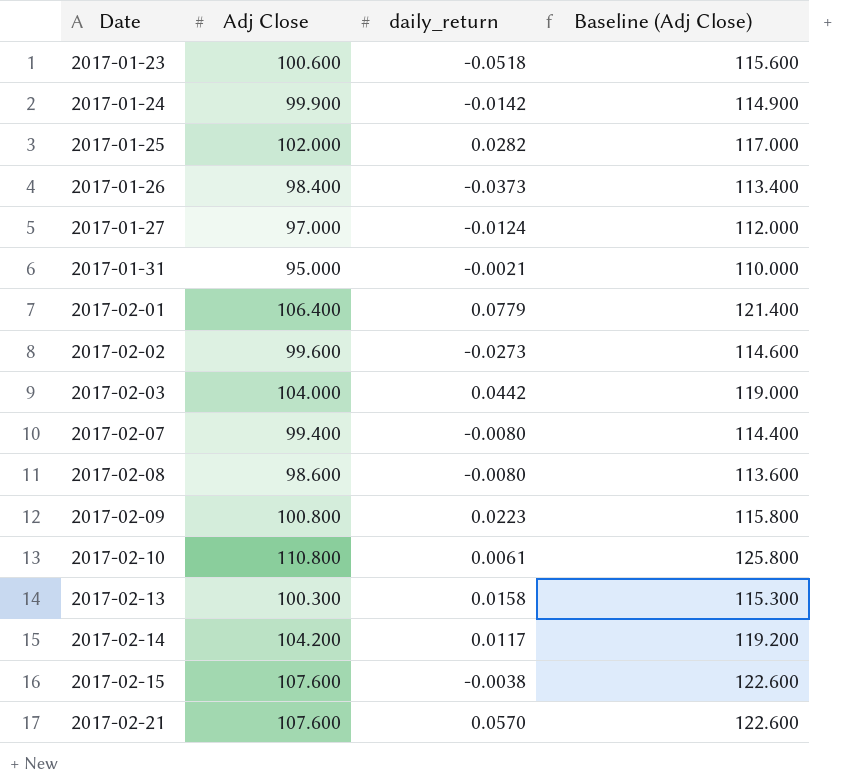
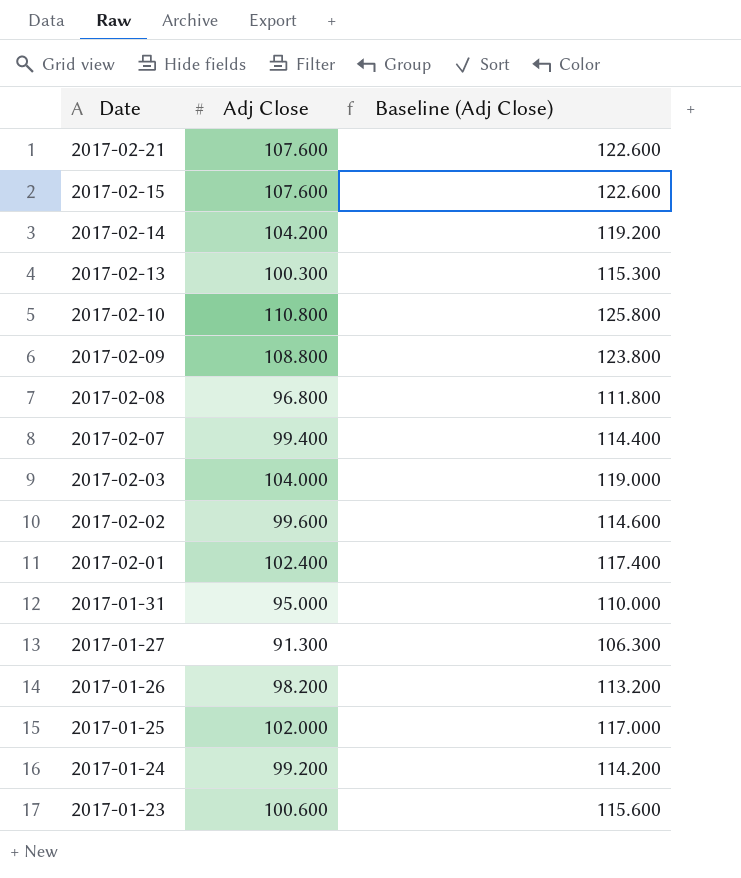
row order: Date ascending -> Date descending
column daily_return | position: 3 -> none
2017-02-09 | Adj Close: 100.800 -> 108.800
2017-02-09 | Baseline (Adj Close): 115.800 -> 123.800
2017-02-08 | Adj Close: 98.600 -> 96.800
2017-02-08 | Baseline (Adj Close): 113.600 -> 111.800
2017-02-01 | Adj Close: 106.400 -> 102.400
2017-02-01 | Baseline (Adj Close): 121.400 -> 117.400
2017-01-27 | Adj Close: 97.000 -> 91.300
2017-01-27 | Baseline (Adj Close): 112.000 -> 106.300
2017-01-26 | Adj Close: 98.400 -> 98.200
2017-01-26 | Baseline (Adj Close): 113.400 -> 113.200
2017-01-24 | Adj Close: 99.900 -> 99.200
2017-01-24 | Baseline (Adj Close): 114.900 -> 114.200

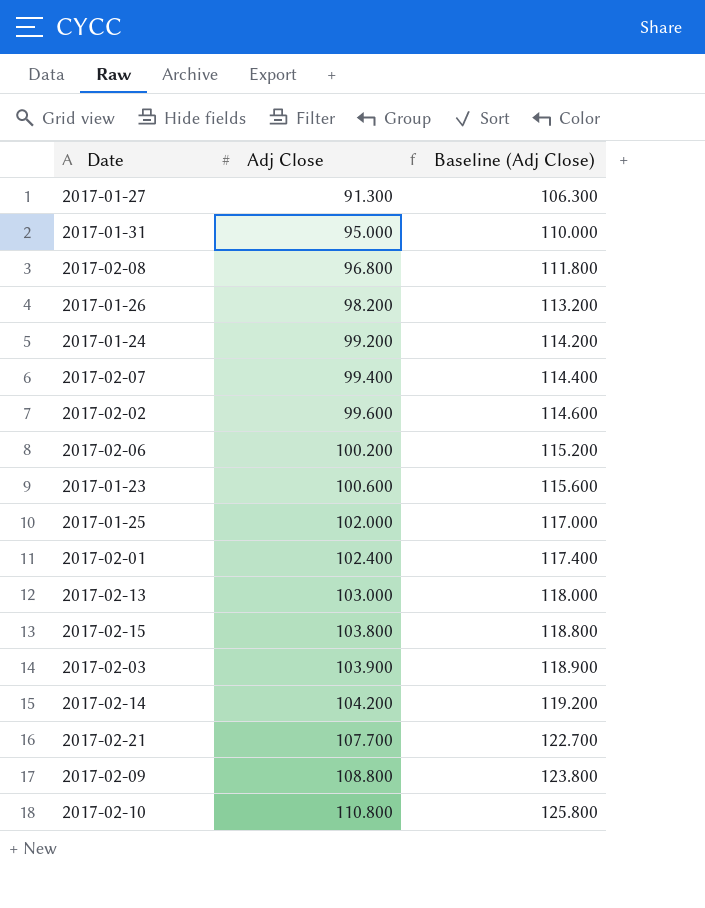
row order: Date descending -> Adj Close ascending
row 2017-02-06: none -> 100.200 | 115.200
2017-02-13 | Adj Close: 100.300 -> 103.000
2017-02-13 | Baseline (Adj Close): 115.300 -> 118.000
2017-02-15 | Adj Close: 107.600 -> 103.800
2017-02-15 | Baseline (Adj Close): 122.600 -> 118.800
2017-02-03 | Adj Close: 104.000 -> 103.900
2017-02-03 | Baseline (Adj Close): 119.000 -> 118.900
2017-02-21 | Adj Close: 107.600 -> 107.700
2017-02-21 | Baseline (Adj Close): 122.600 -> 122.700

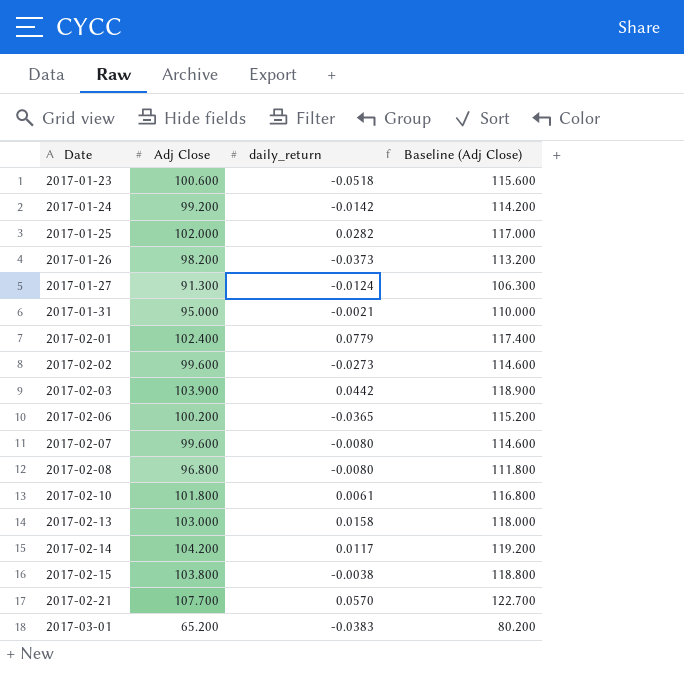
row order: Adj Close ascending -> Date ascending
column daily_return | position: none -> 3
row 2017-02-09: 108.800 | 123.800 -> none
2017-02-07 | Adj Close: 99.400 -> 99.600
2017-02-07 | Baseline (Adj Close): 114.400 -> 114.600
2017-02-10 | Adj Close: 110.800 -> 101.800
2017-02-10 | Baseline (Adj Close): 125.800 -> 116.800
row 2017-03-01: none -> 65.200 | -0.0383 | 80.200

